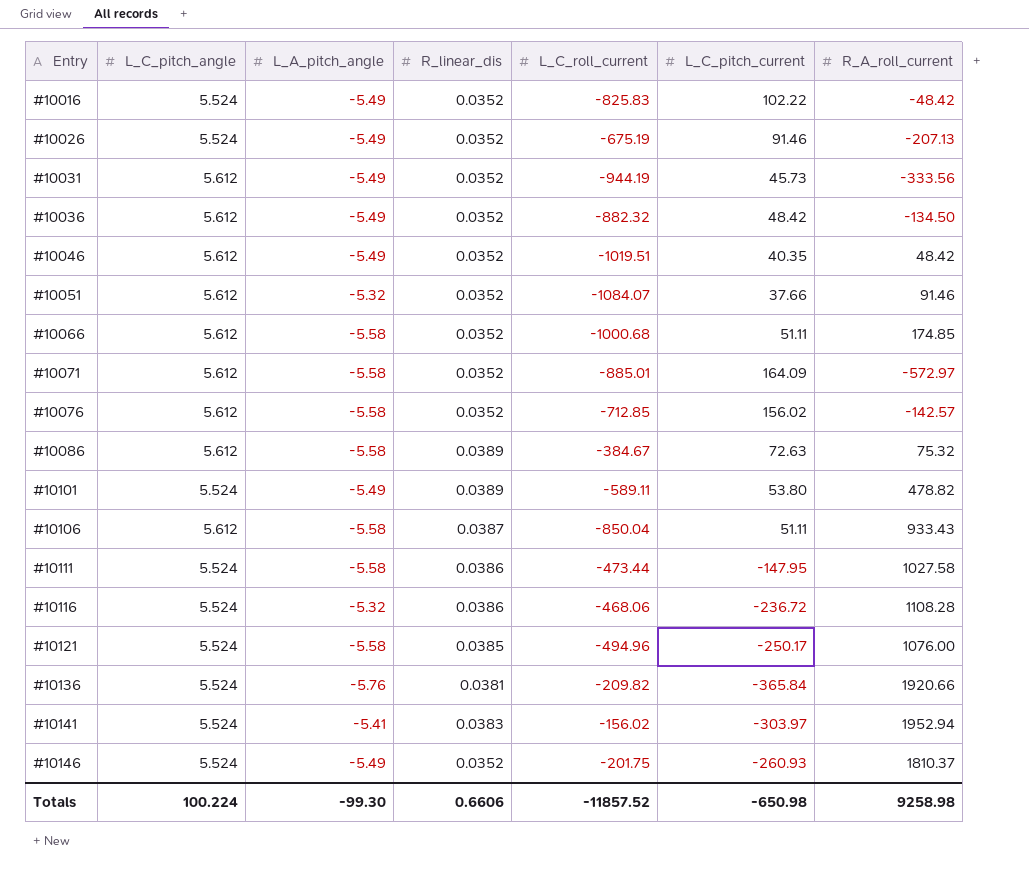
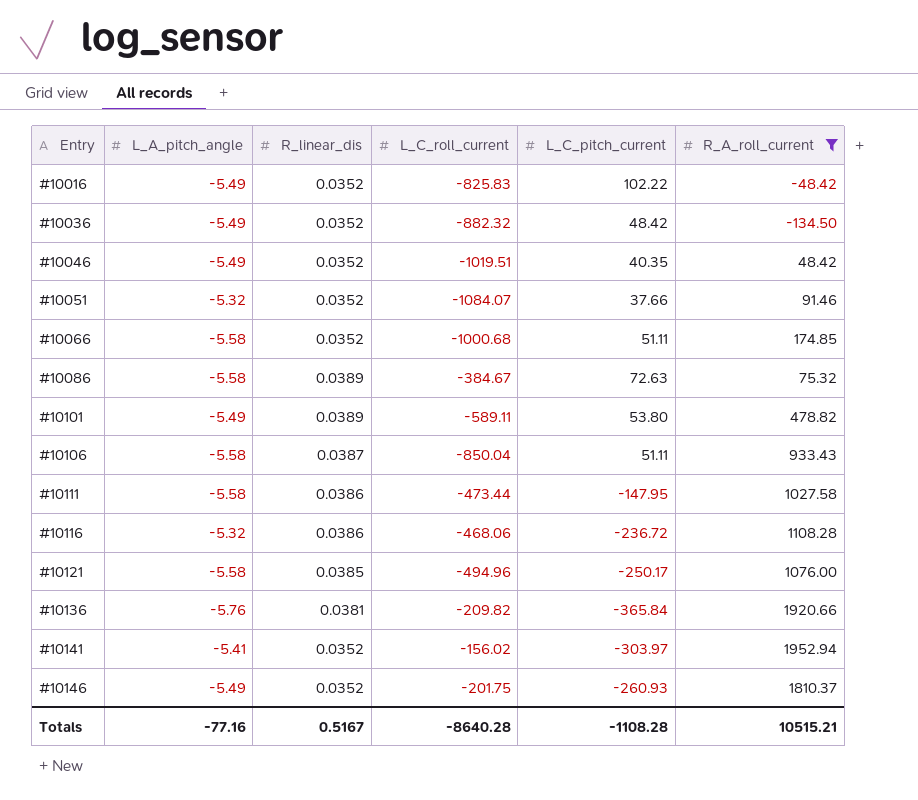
filter: none -> R_A_roll_current >= -134.50
column L_C_pitch_angle | position: 2 -> none
#10141 | R_linear_dis: 0.0383 -> 0.0352
Totals | L_A_pitch_angle: -99.30 -> -77.16
Totals | R_linear_dis: 0.6606 -> 0.5167
Totals | L_C_roll_current: -11857.52 -> -8640.28
Totals | L_C_pitch_current: -650.98 -> -1108.28
Totals | R_A_roll_current: 9258.98 -> 10515.21

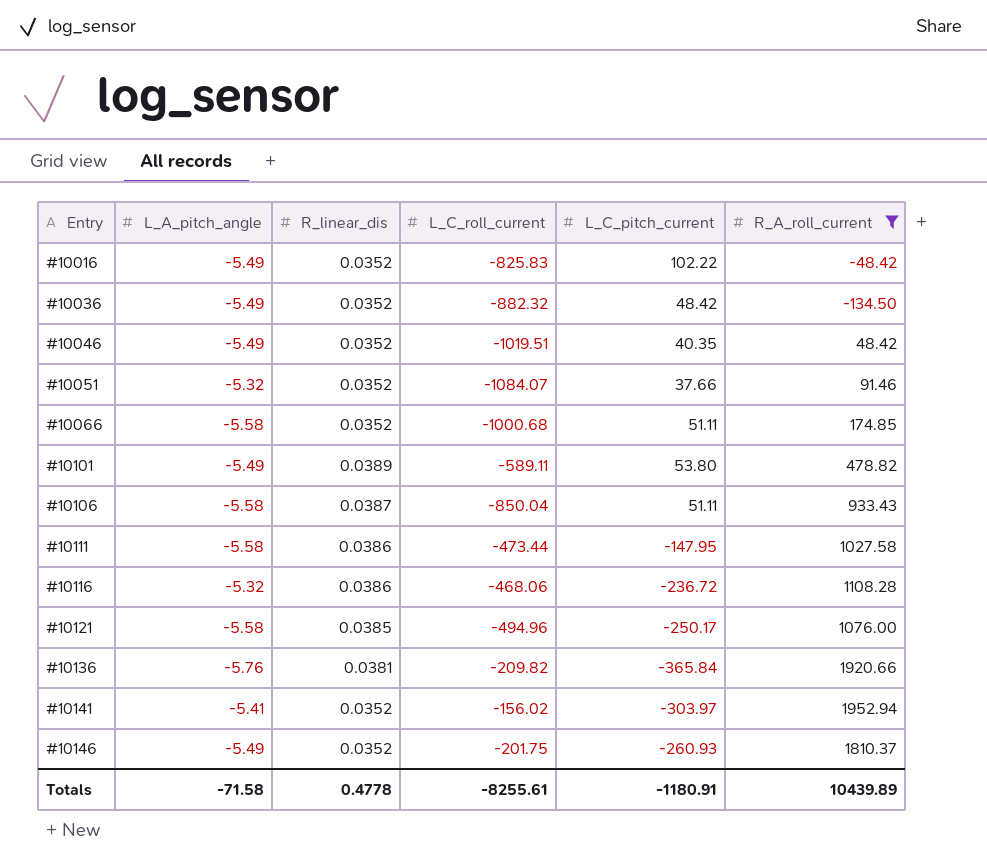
row #10086: -5.58 | 0.0389 | -384.67 | 72.63 | 75.32 -> none
Totals | L_A_pitch_angle: -77.16 -> -71.58
Totals | R_linear_dis: 0.5167 -> 0.4778
Totals | L_C_roll_current: -8640.28 -> -8255.61
Totals | L_C_pitch_current: -1108.28 -> -1180.91
Totals | R_A_roll_current: 10515.21 -> 10439.89

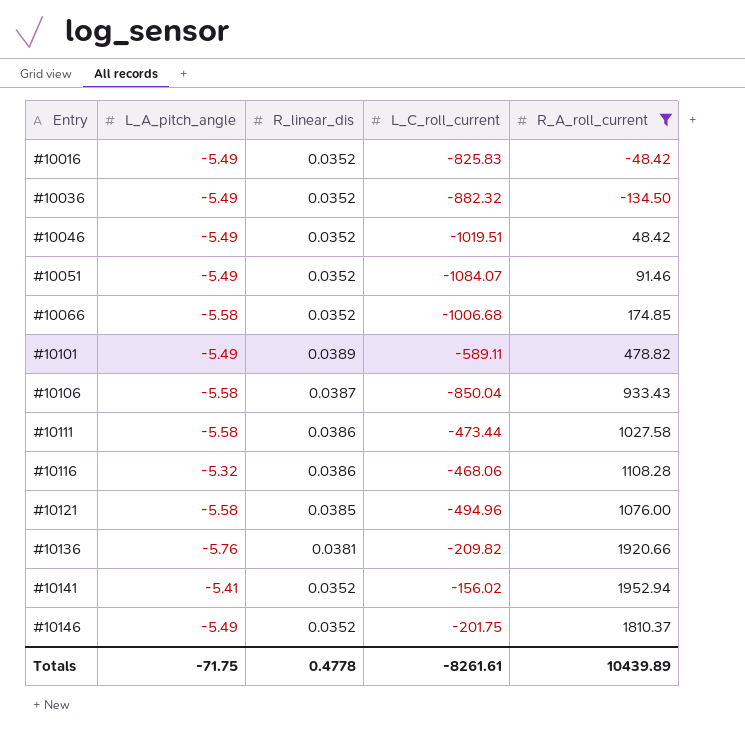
column L_C_pitch_current | position: 5 -> none
#10051 | L_A_pitch_angle: -5.32 -> -5.49
#10066 | L_C_roll_current: -1000.68 -> -1006.68
Totals | L_A_pitch_angle: -71.58 -> -71.75
Totals | L_C_roll_current: -8255.61 -> -8261.61

